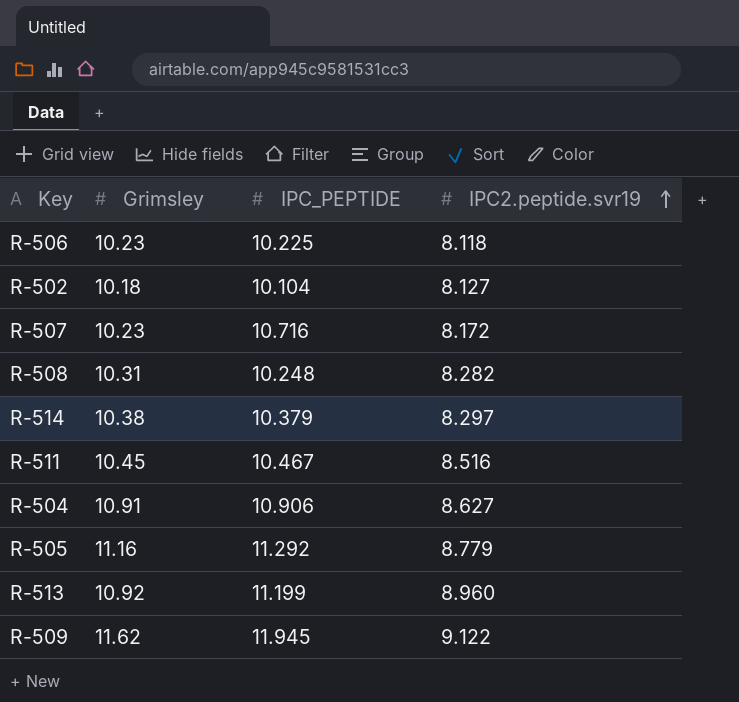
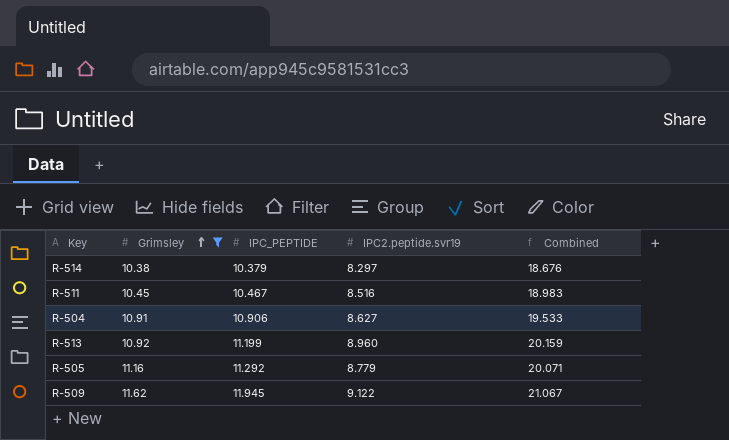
filter: none -> Grimsley >= 10.38
row order: IPC2.peptide.svr19 ascending -> Grimsley ascending
column Combined | formula: none -> [IPC_PEPTIDE] + [IPC2.peptide.svr19]

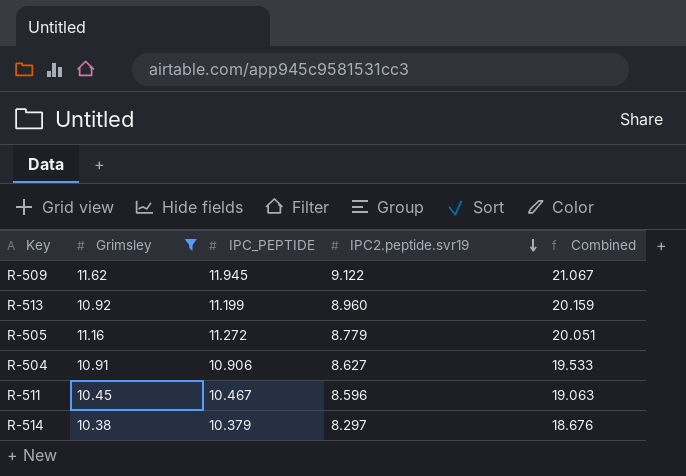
row order: Grimsley ascending -> IPC2.peptide.svr19 descending
R-505 | IPC_PEPTIDE: 11.292 -> 11.272
R-505 | Combined: 20.071 -> 20.051
R-511 | IPC2.peptide.svr19: 8.516 -> 8.596
R-511 | Combined: 18.983 -> 19.063

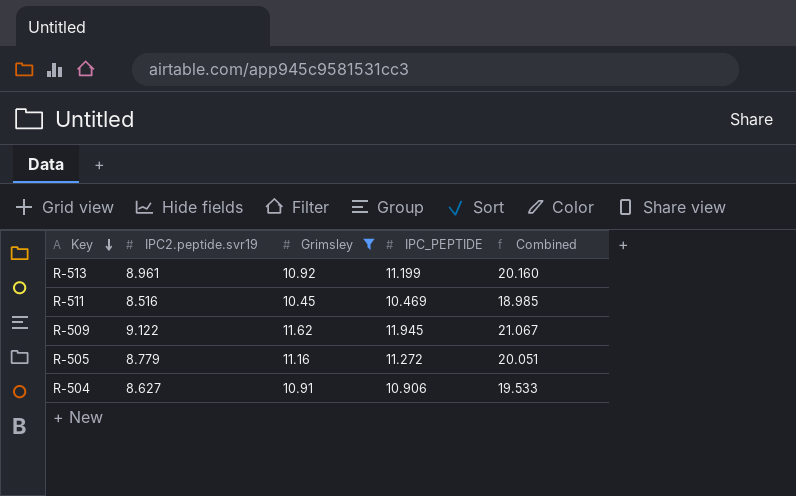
row order: IPC2.peptide.svr19 descending -> Key descending
column IPC2.peptide.svr19 | position: 4 -> 2
row R-514: 10.38 | 10.379 | 8.297 | 18.676 -> none
R-513 | IPC2.peptide.svr19: 8.960 -> 8.961
R-513 | Combined: 20.159 -> 20.160
R-511 | IPC2.peptide.svr19: 8.596 -> 8.516
R-511 | IPC_PEPTIDE: 10.467 -> 10.469
R-511 | Combined: 19.063 -> 18.985

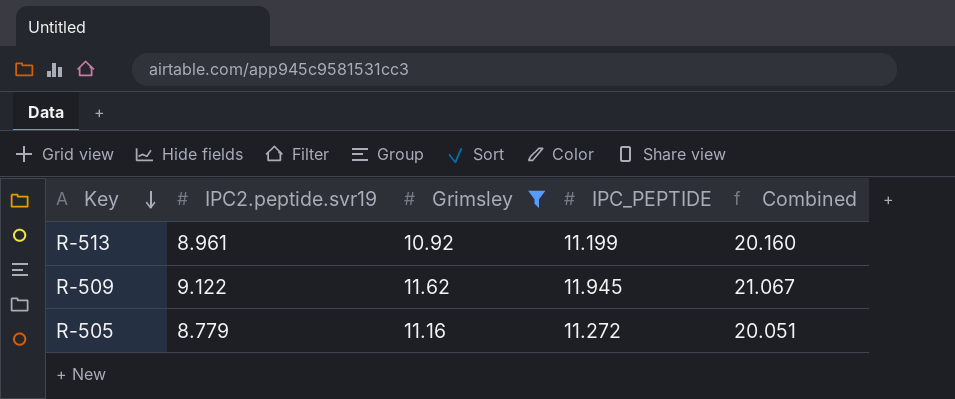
row R-511: 8.516 | 10.45 | 10.469 | 18.985 -> none
row R-504: 8.627 | 10.91 | 10.906 | 19.533 -> none

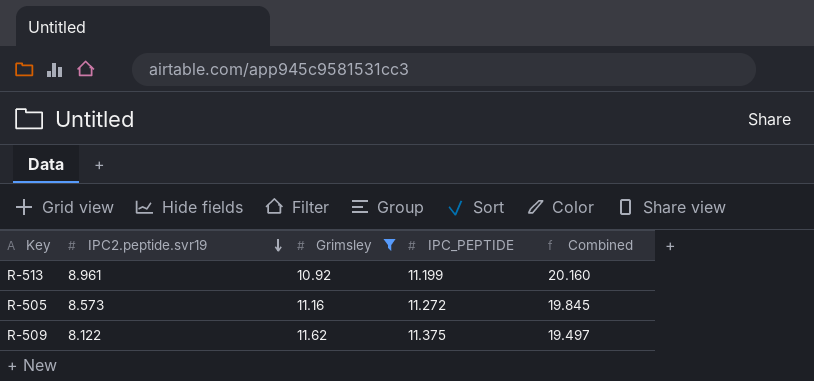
row order: Key descending -> IPC2.peptide.svr19 descending
R-505 | IPC2.peptide.svr19: 8.779 -> 8.573
R-505 | Combined: 20.051 -> 19.845
R-509 | IPC2.peptide.svr19: 9.122 -> 8.122
R-509 | IPC_PEPTIDE: 11.945 -> 11.375
R-509 | Combined: 21.067 -> 19.497

